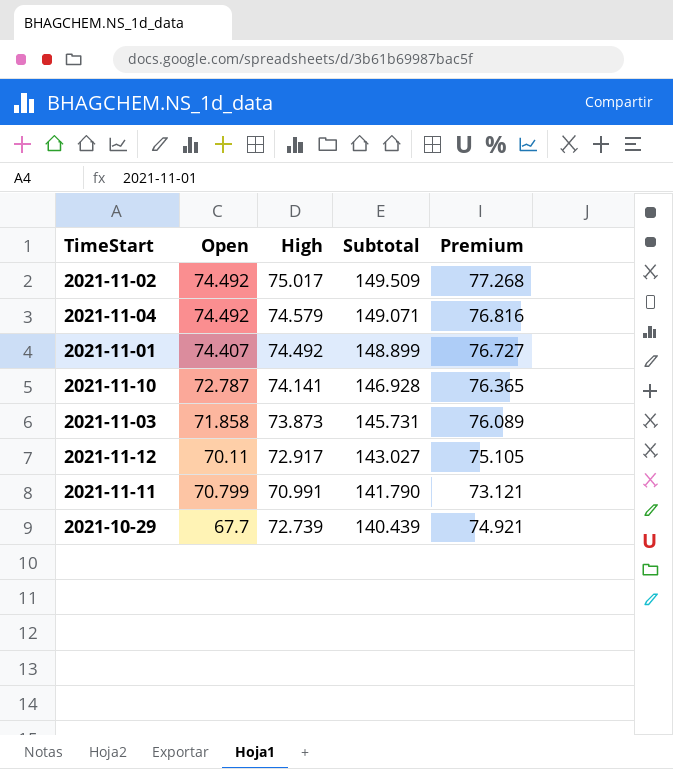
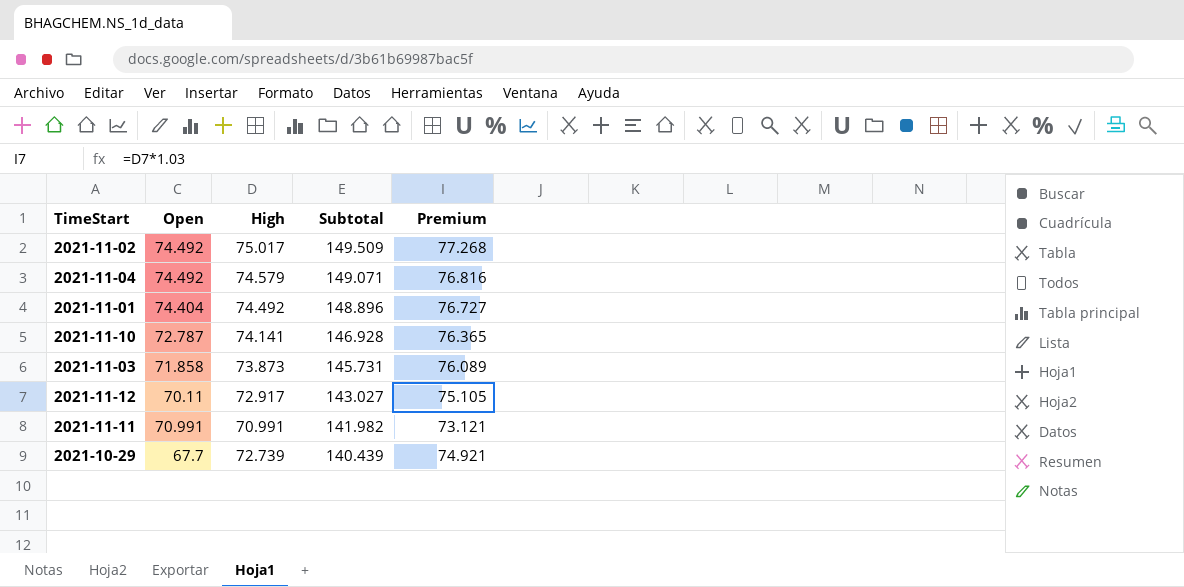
2021-11-01 | Open: 74.407 -> 74.404
2021-11-01 | Subtotal: 148.899 -> 148.896
2021-11-11 | Open: 70.799 -> 70.991
2021-11-11 | Subtotal: 141.790 -> 141.982

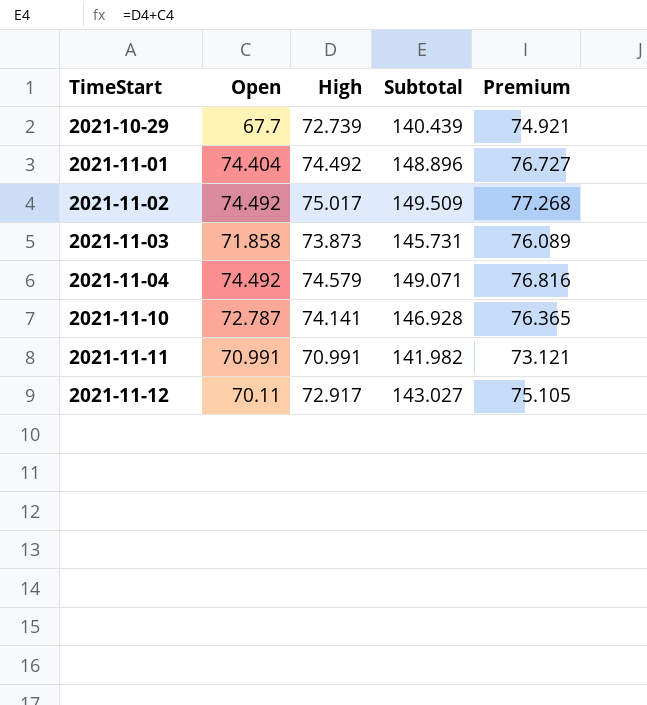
row order: Subtotal descending -> TimeStart ascending

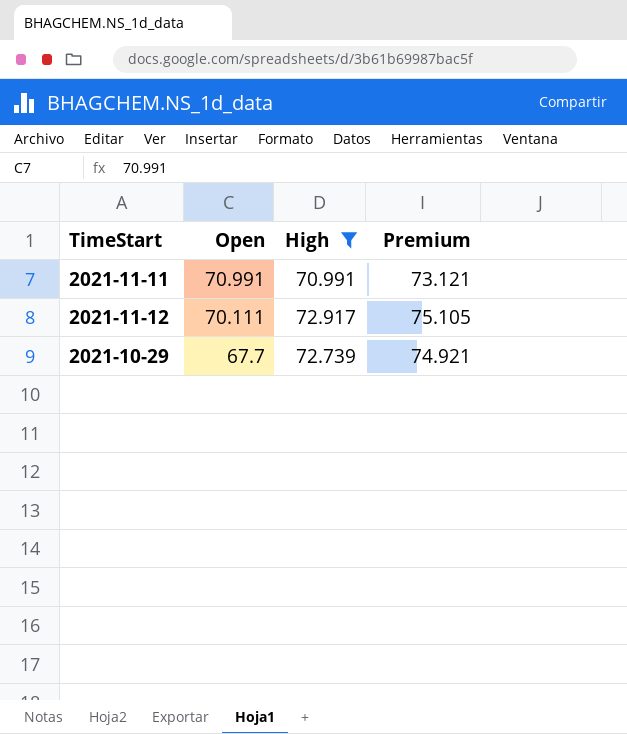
filter: none -> High <= 72.917
row order: TimeStart ascending -> Open descending
column Subtotal | formula: [Open] + [High] -> none
2021-11-12 | Open: 70.11 -> 70.111

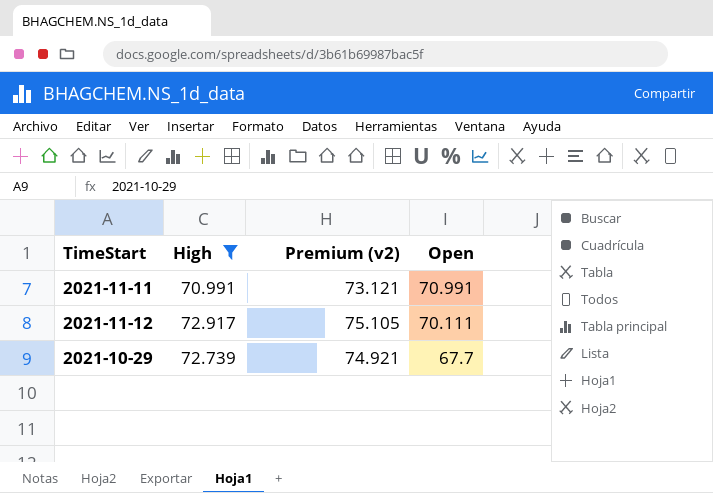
column name: Premium -> Premium (v2)
column Open | position: 2 -> 4

